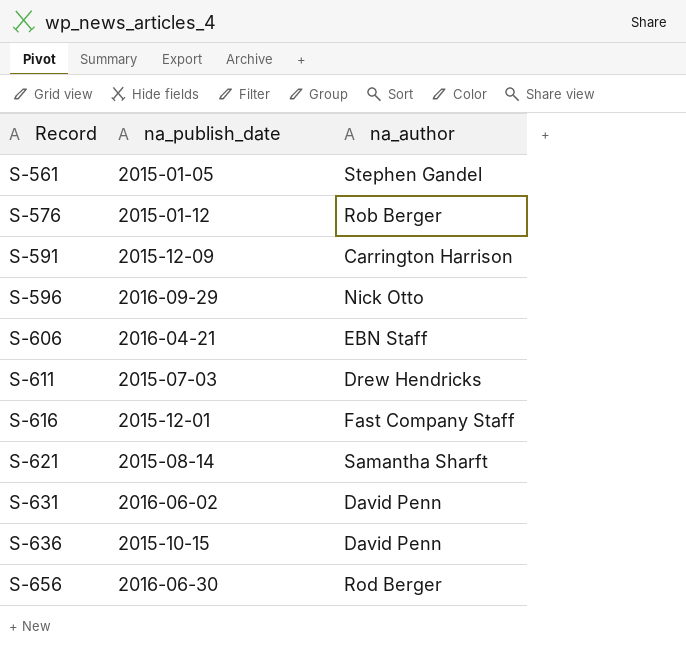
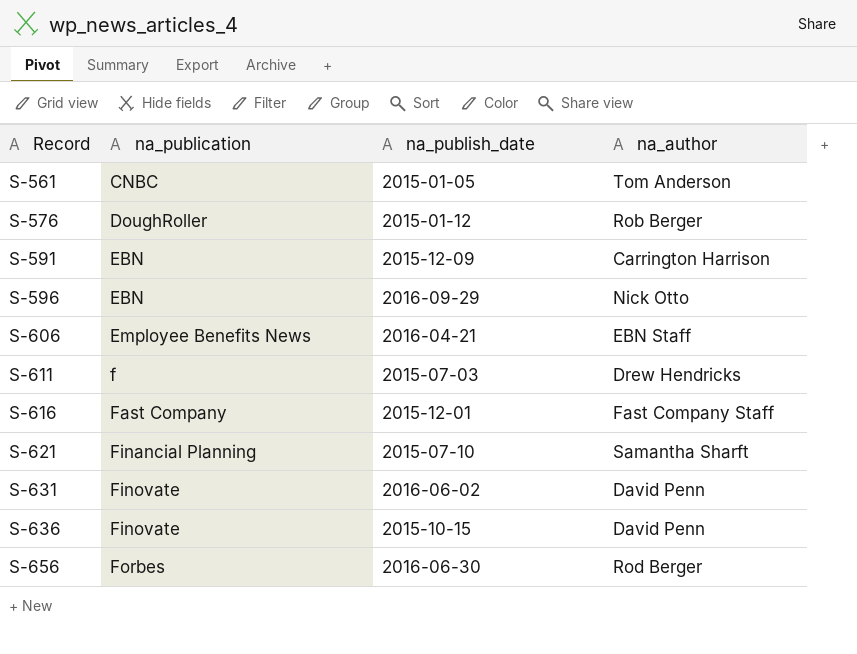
column na_publication | position: none -> 2
S-561 | na_author: Stephen Gandel -> Tom Anderson
S-621 | na_publish_date: 2015-08-14 -> 2015-07-10

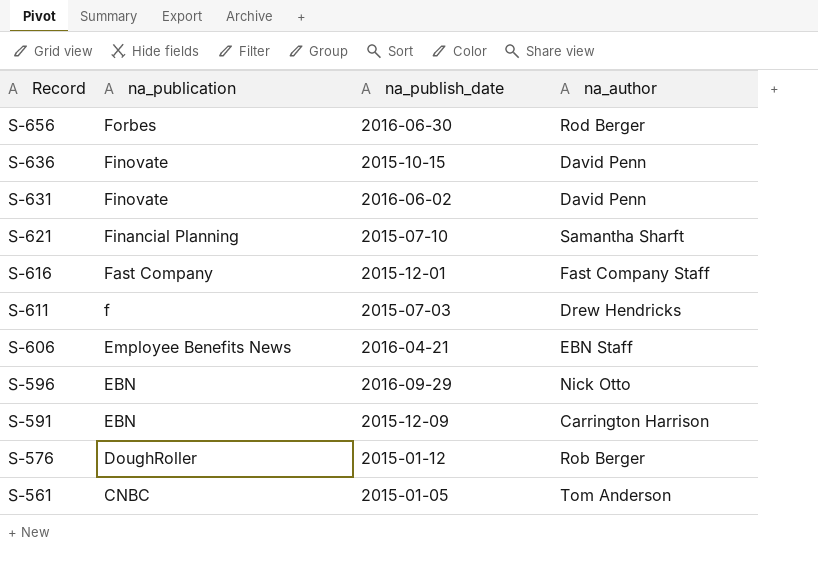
row order: Record ascending -> Record descending

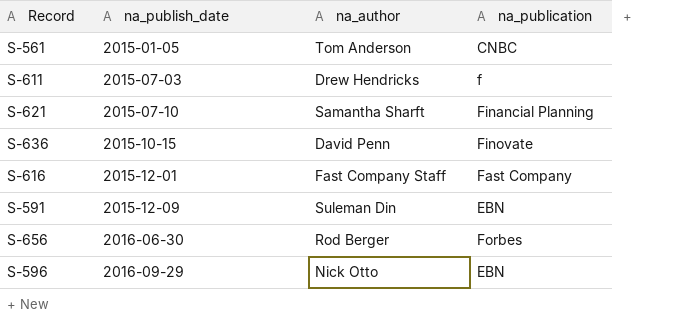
row order: Record descending -> na_publish_date ascending
column na_publication | position: 2 -> 4
row S-631: Finovate | 2016-06-02 | David Penn -> none
row S-606: Employee Benefits News | 2016-04-21 | EBN Staff -> none
row S-576: DoughRoller | 2015-01-12 | Rob Berger -> none
S-591 | na_author: Carrington Harrison -> Suleman Din

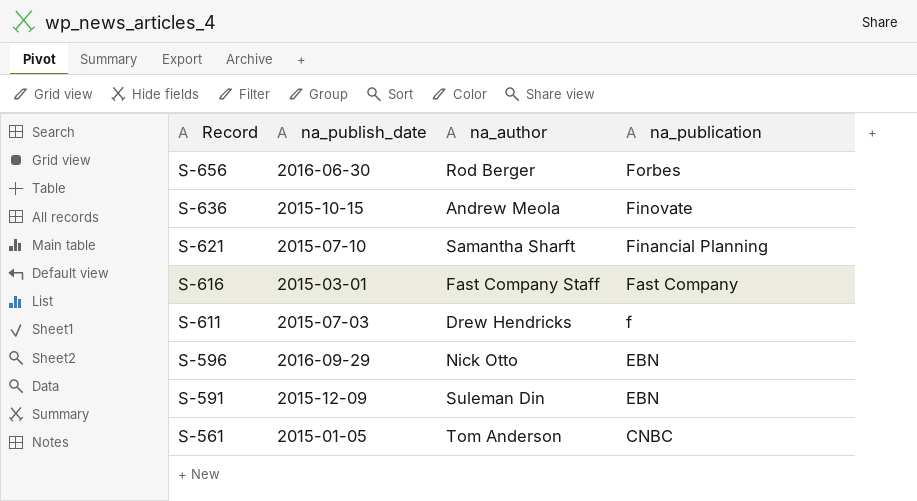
row order: na_publish_date ascending -> Record descending
S-636 | na_author: David Penn -> Andrew Meola
S-616 | na_publish_date: 2015-12-01 -> 2015-03-01

